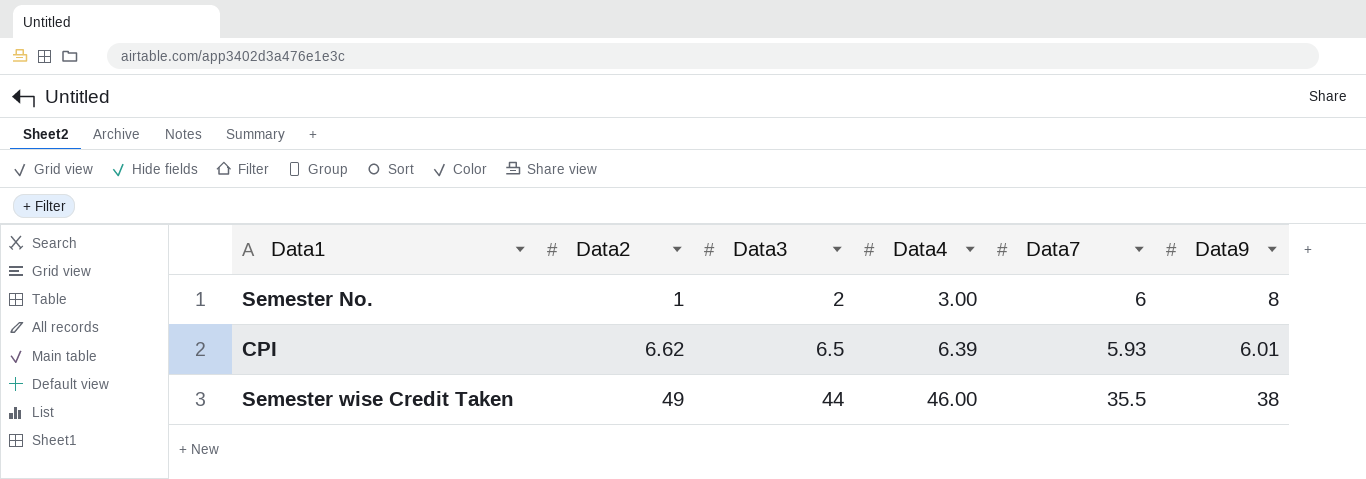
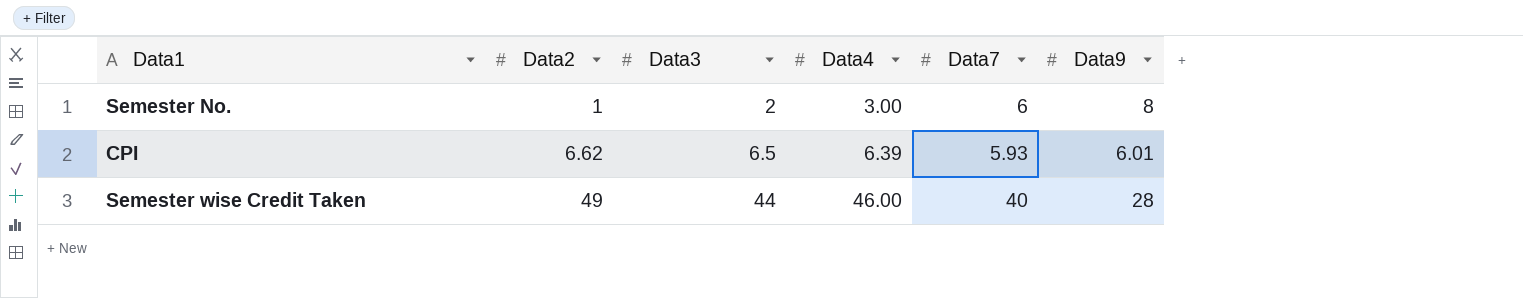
Semester wise Credit Taken | Data7: 35.5 -> 40
Semester wise Credit Taken | Data9: 38 -> 28

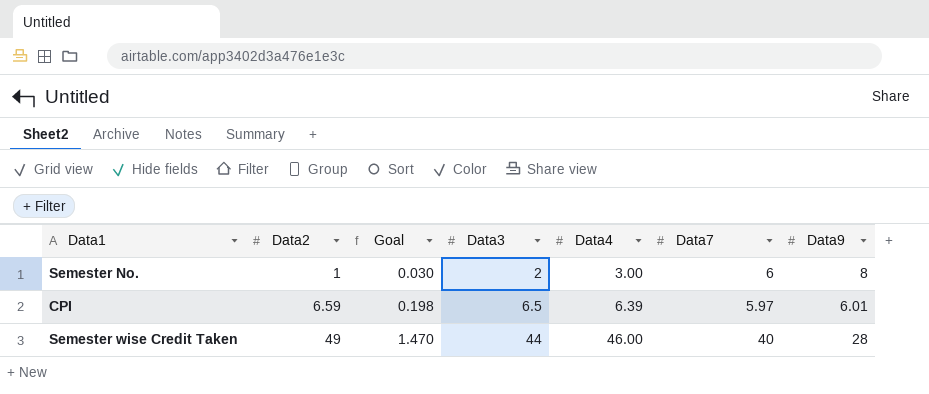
column Goal | formula: none -> [Data2] * 0.03
CPI | Data2: 6.62 -> 6.59
CPI | Data7: 5.93 -> 5.97

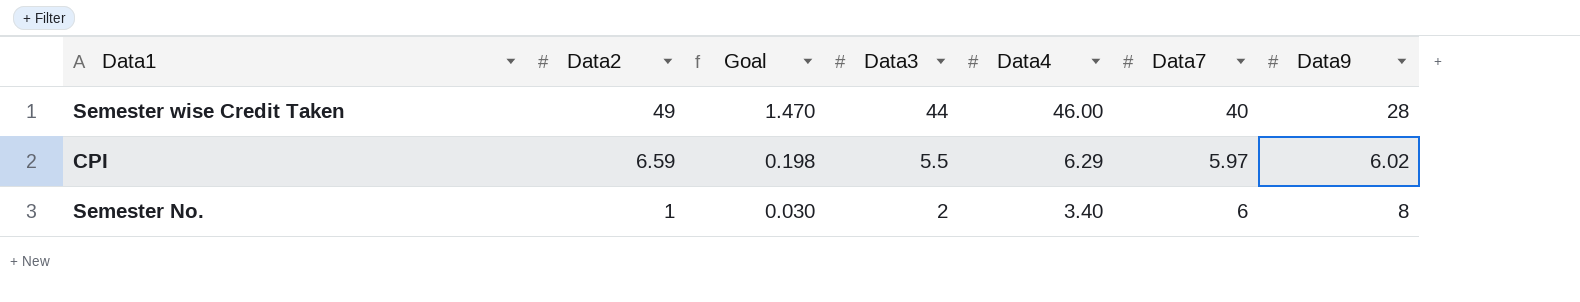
row order: Data2 ascending -> Data2 descending
CPI | Data3: 6.5 -> 5.5
CPI | Data4: 6.39 -> 6.29
CPI | Data9: 6.01 -> 6.02
Semester No. | Data4: 3.00 -> 3.40

